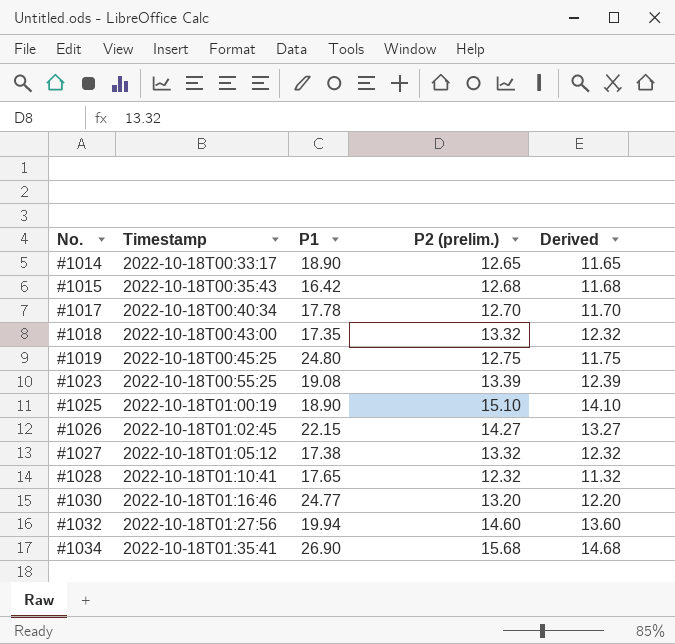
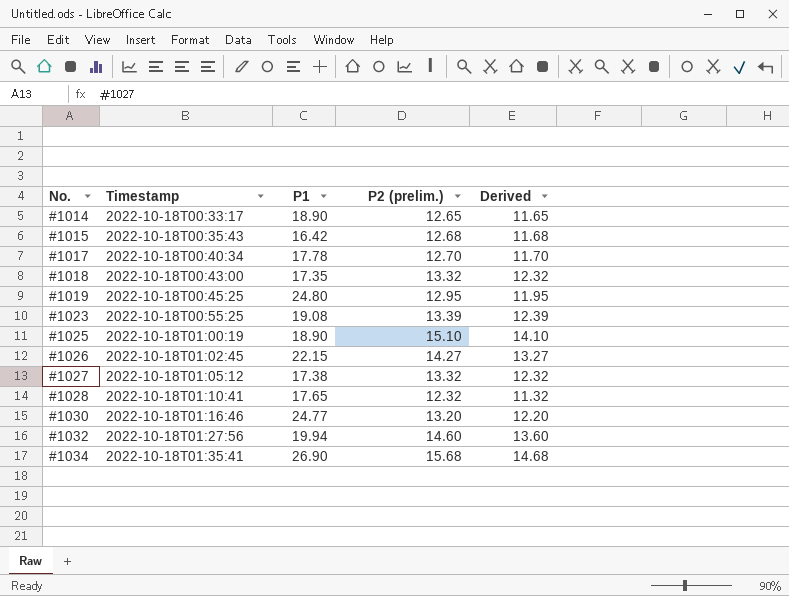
#1019 | P2 (prelim.): 12.75 -> 12.95
#1019 | Derived: 11.75 -> 11.95

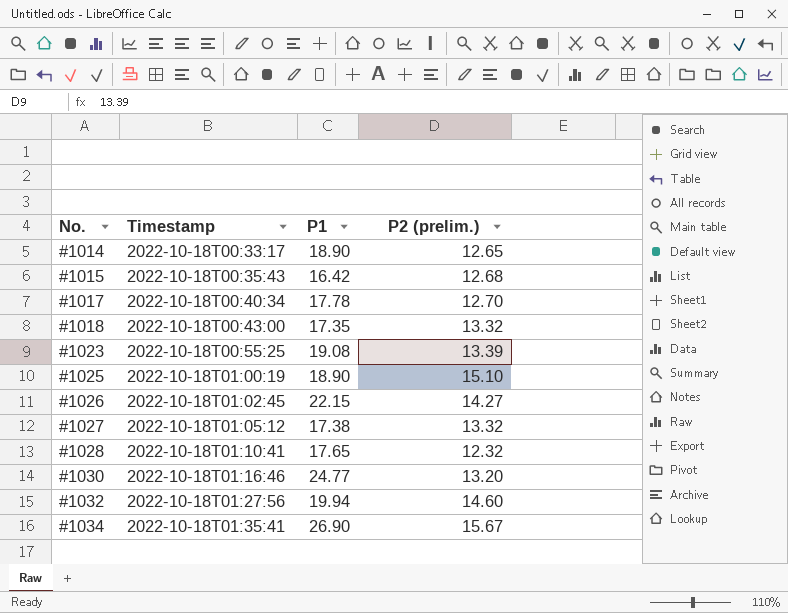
column Derived | formula: [P2 (prelim.)] - 1 -> none
row #1019: 2022-10-18T00:45:25 | 24.80 | 12.95 | 11.95 -> none
#1034 | P2 (prelim.): 15.68 -> 15.67

